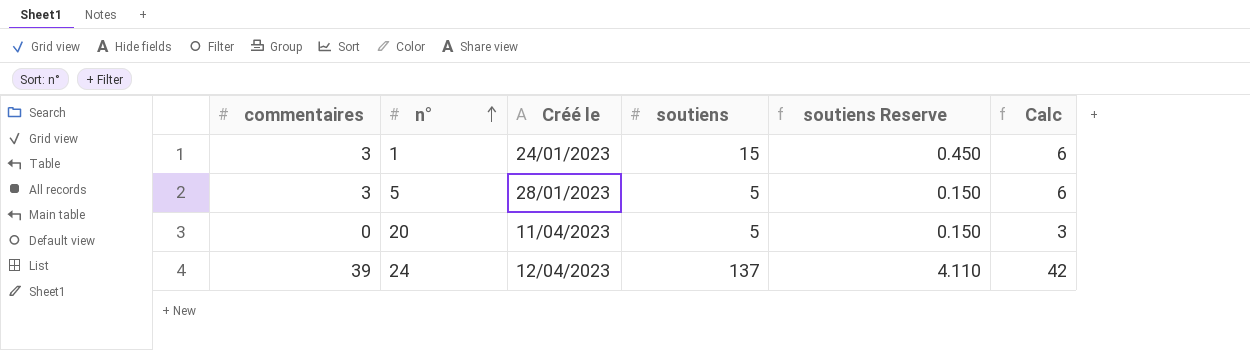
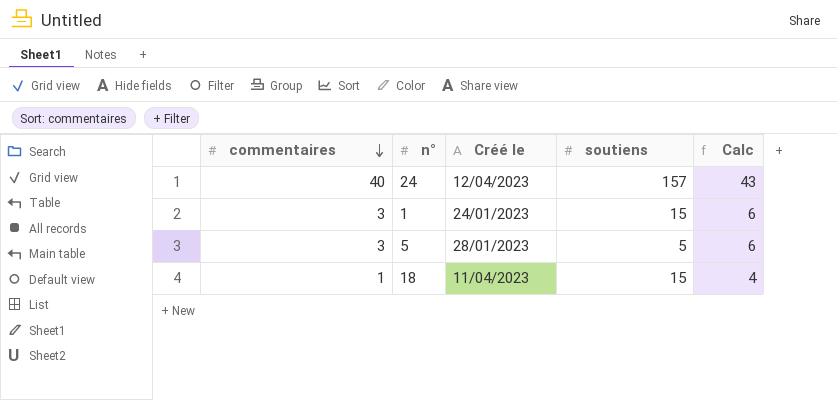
row order: n° ascending -> commentaires descending
column soutiens Reserve | formula: [soutiens] * 0.03 -> none
row 20: 0 | 11/04/2023 | 5 | 0.150 | 3 -> none
24 | commentaires: 39 -> 40
24 | soutiens: 137 -> 157
24 | Calc: 42 -> 43
row 18: none -> 1 | 11/04/2023 | 15 | 4

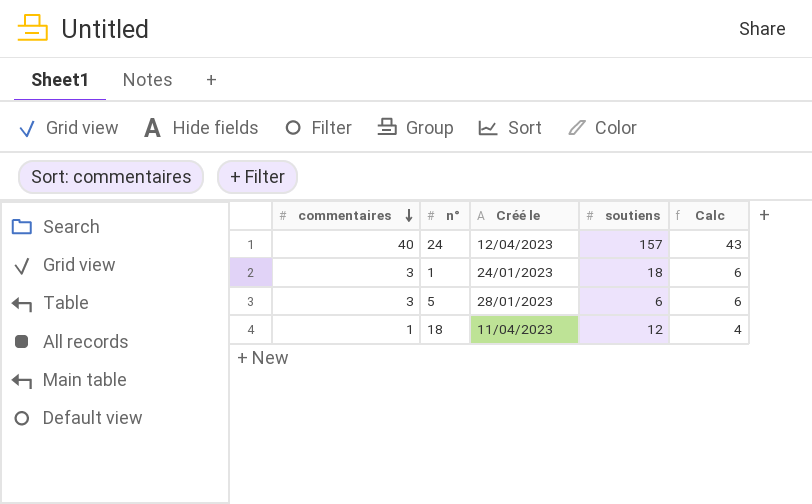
1 | soutiens: 15 -> 18
5 | soutiens: 5 -> 6
18 | soutiens: 15 -> 12

